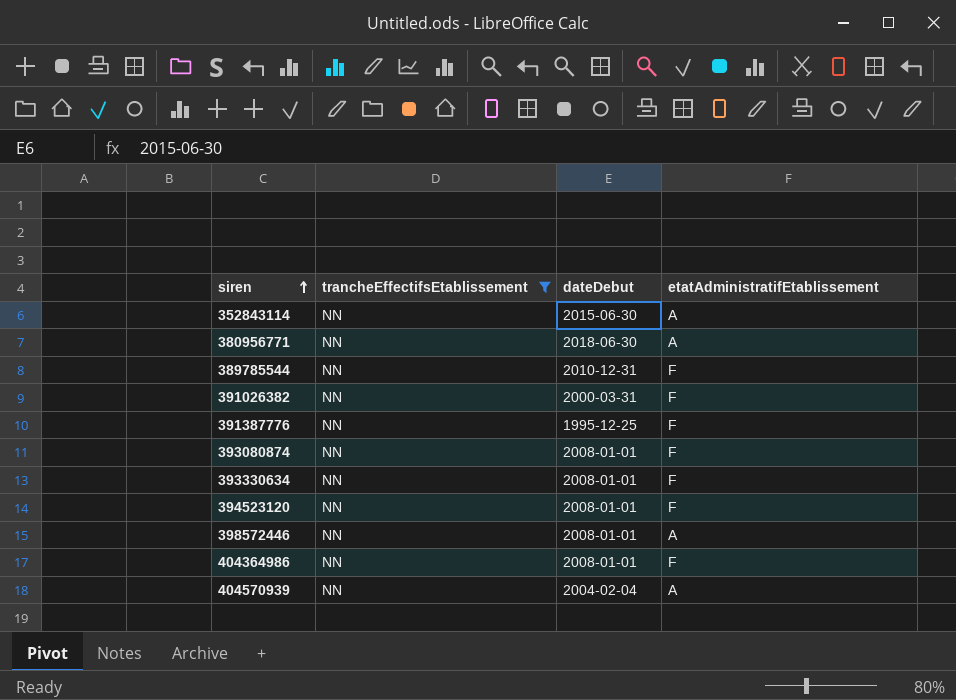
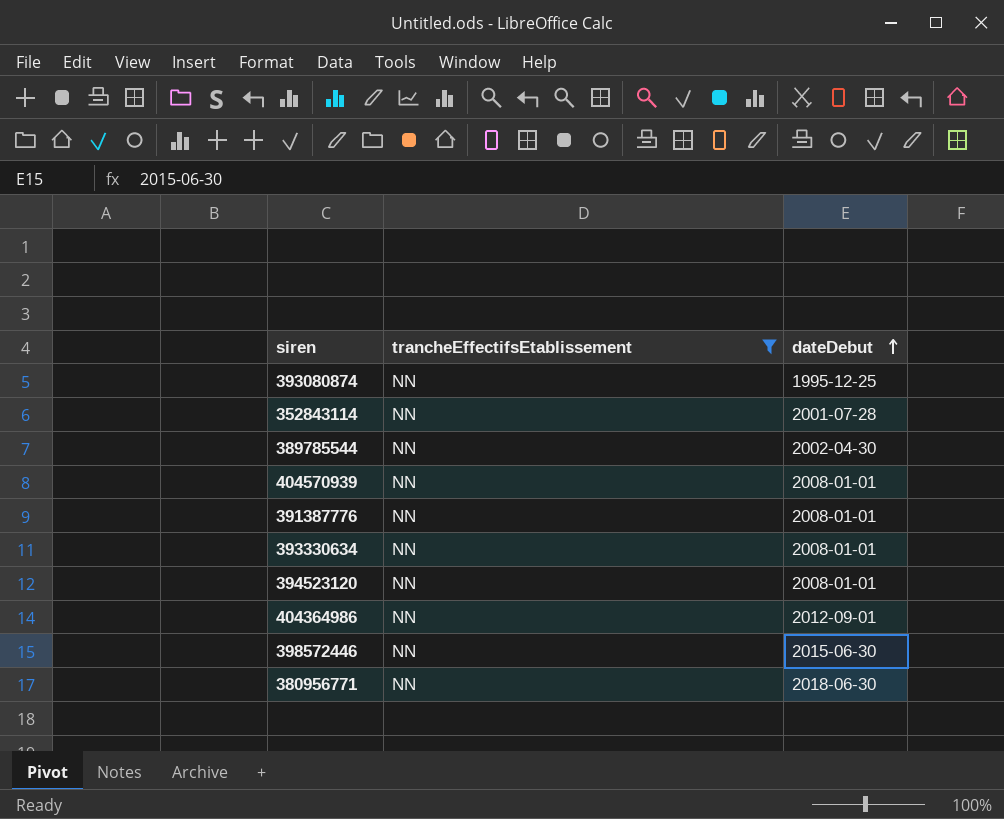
row order: siren ascending -> dateDebut ascending
column etatAdministratifEtablissement | position: 4 -> none
row 391026382: NN | 2000-03-31 | F -> none
393080874 | dateDebut: 2008-01-01 -> 1995-12-25
352843114 | dateDebut: 2015-06-30 -> 2001-07-28
389785544 | dateDebut: 2010-12-31 -> 2002-04-30
404570939 | dateDebut: 2004-02-04 -> 2008-01-01
391387776 | dateDebut: 1995-12-25 -> 2008-01-01
404364986 | dateDebut: 2008-01-01 -> 2012-09-01
398572446 | dateDebut: 2008-01-01 -> 2015-06-30

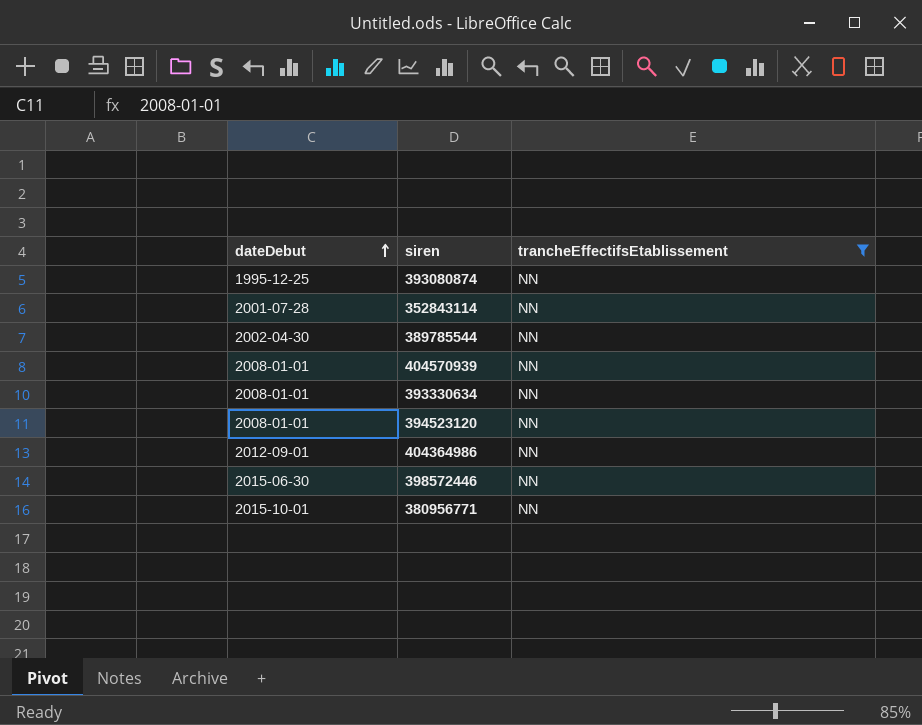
column dateDebut | position: 3 -> 1
row 391387776: NN | 2008-01-01 -> none
380956771 | dateDebut: 2018-06-30 -> 2015-10-01

